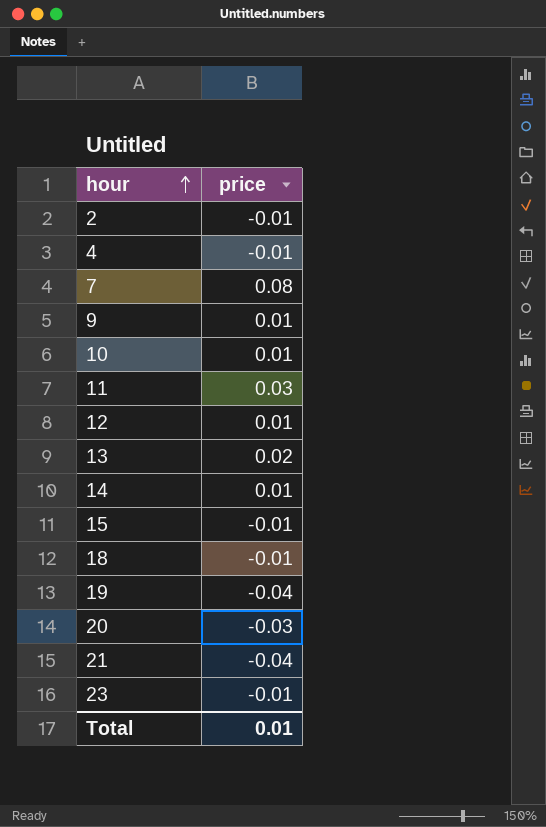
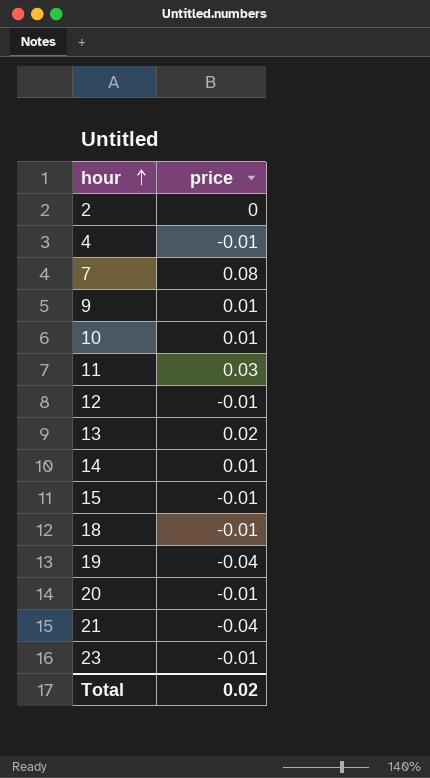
2 | price: -0.01 -> 0
12 | price: 0.01 -> -0.01
20 | price: -0.03 -> -0.01
Total | price: 0.01 -> 0.02

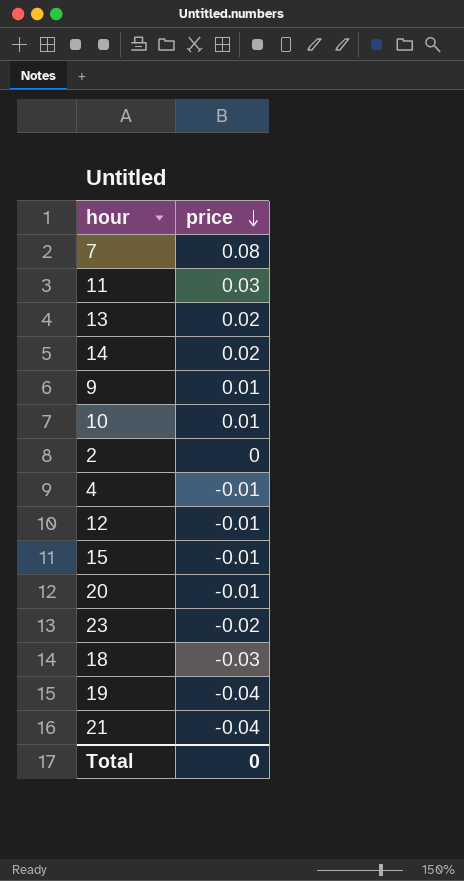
row order: hour ascending -> price descending
14 | price: 0.01 -> 0.02
23 | price: -0.01 -> -0.02
18 | price: -0.01 -> -0.03
Total | price: 0.02 -> 0

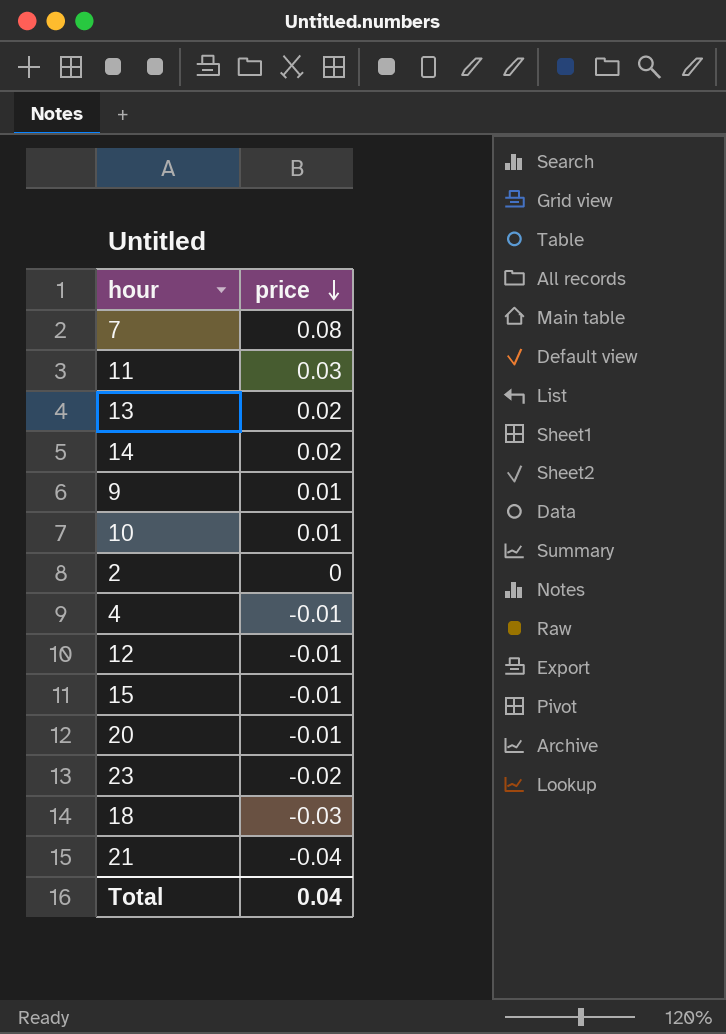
row 19: -0.04 -> none
Total | price: 0 -> 0.04

